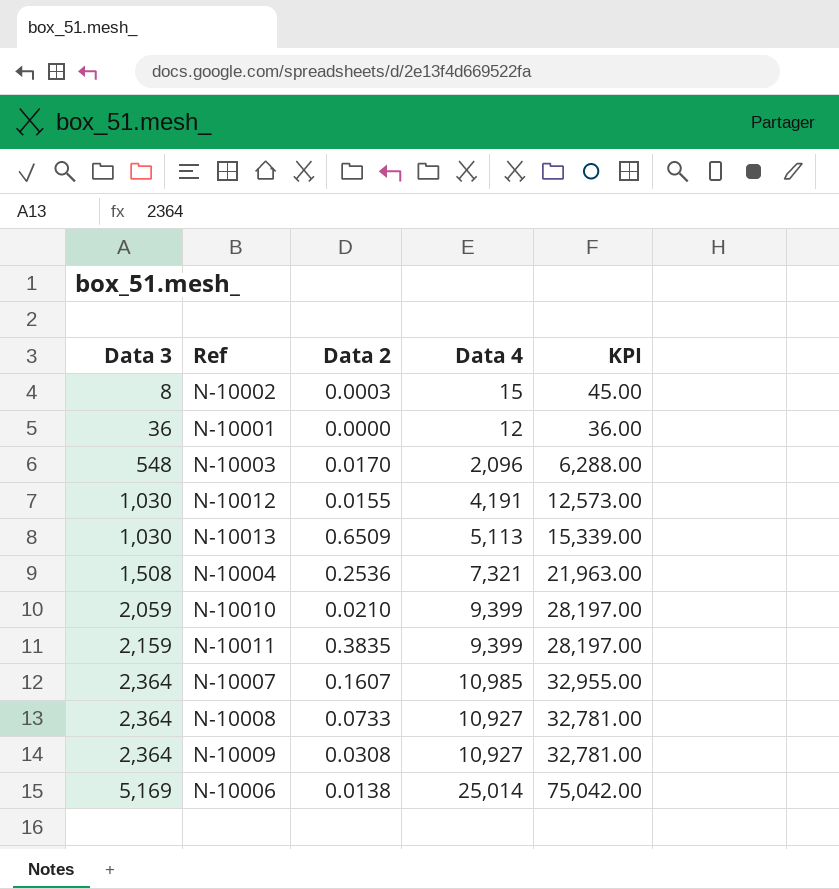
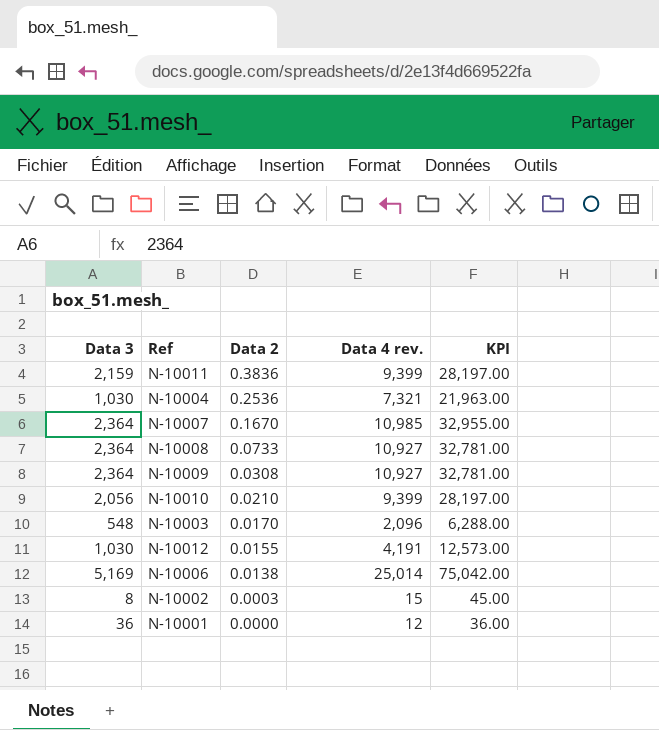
row order: Data 3 ascending -> Data 2 descending
column name: Data 4 -> Data 4 rev.
row N-10013: 1,030 | 0.6509 | 5,113 | 15,339.00 -> none
N-10011 | Data 2: 0.3835 -> 0.3836
N-10004 | Data 3: 1,508 -> 1,030
N-10007 | Data 2: 0.1607 -> 0.1670
N-10010 | Data 3: 2,059 -> 2,056

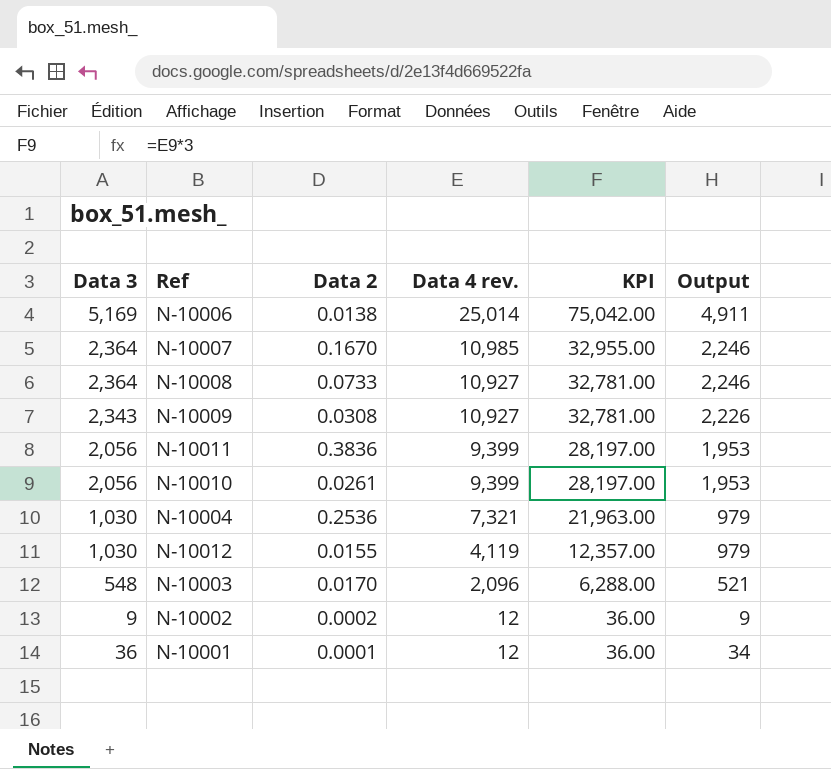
row order: Data 2 descending -> Data 4 rev. descending
column Output | formula: none -> [Data 3] * 0.95
N-10009 | Data 3: 2,364 -> 2,343
N-10011 | Data 3: 2,159 -> 2,056
N-10010 | Data 2: 0.0210 -> 0.0261
N-10012 | Data 4 rev.: 4,191 -> 4,119
N-10012 | KPI: 12,573.00 -> 12,357.00
N-10002 | Data 3: 8 -> 9
N-10002 | Data 2: 0.0003 -> 0.0002
N-10002 | Data 4 rev.: 15 -> 12
N-10002 | KPI: 45.00 -> 36.00
N-10001 | Data 2: 0.0000 -> 0.0001

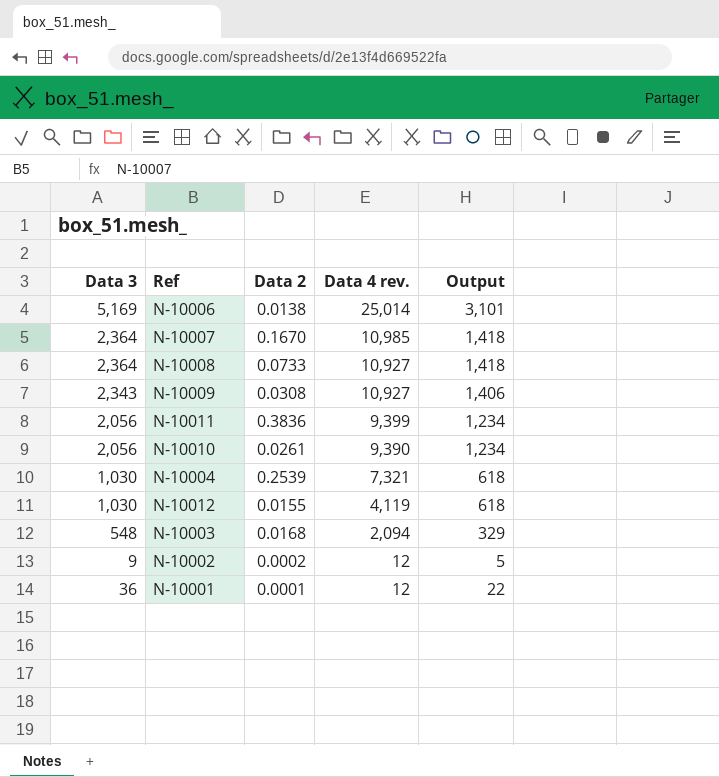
column KPI | formula: [Data 4 rev.] * 3 -> none
column Output | formula: [Data 3] * 0.95 -> [Data 3] * 0.6
N-10010 | Data 4 rev.: 9,399 -> 9,390
N-10004 | Data 2: 0.2536 -> 0.2539
N-10003 | Data 2: 0.0170 -> 0.0168
N-10003 | Data 4 rev.: 2,096 -> 2,094

